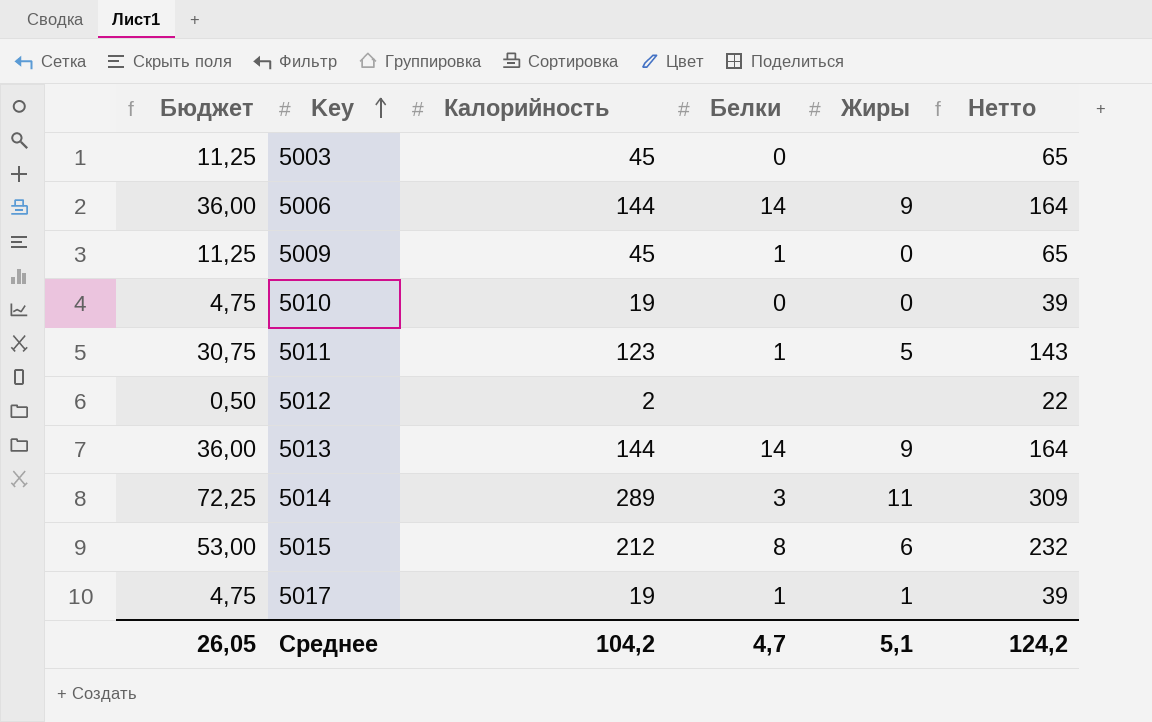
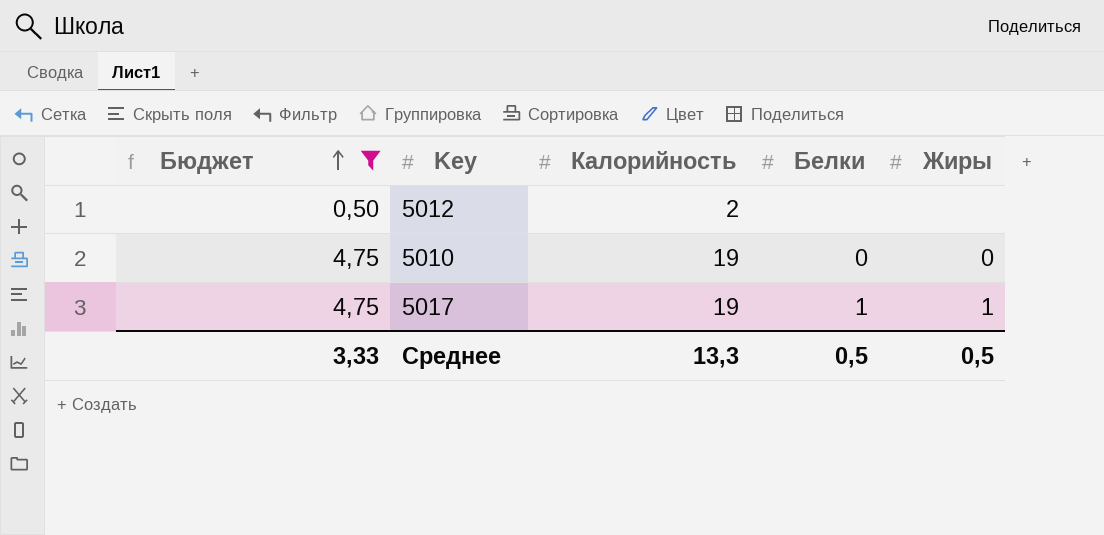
filter: none -> Бюджет <= 4,75
row order: Key ascending -> Бюджет ascending
column Нетто | formula: [Калорийность] + 20 -> none
Среднее | Бюджет: 26,05 -> 3,33
Среднее | Калорийность: 104,2 -> 13,3
Среднее | Белки: 4,7 -> 0,5
Среднее | Жиры: 5,1 -> 0,5

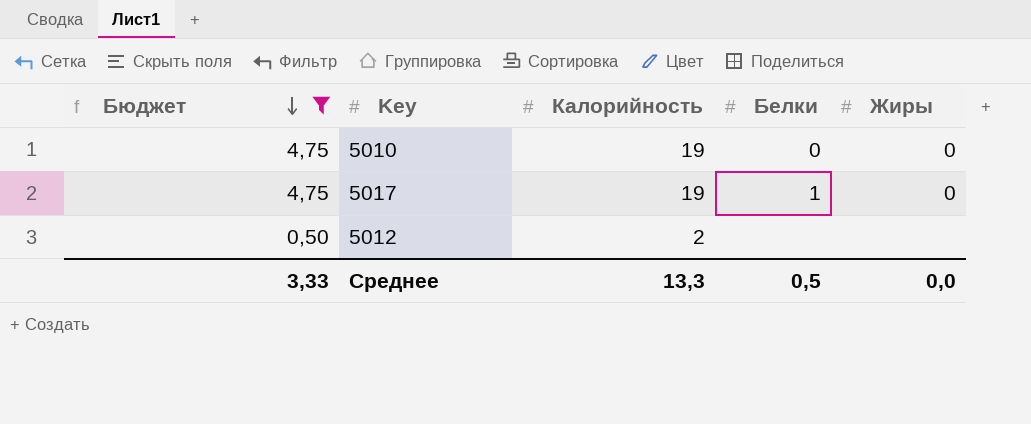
row order: Бюджет ascending -> Бюджет descending
5017 | Жиры: 1 -> 0
Среднее | Жиры: 0,5 -> 0,0

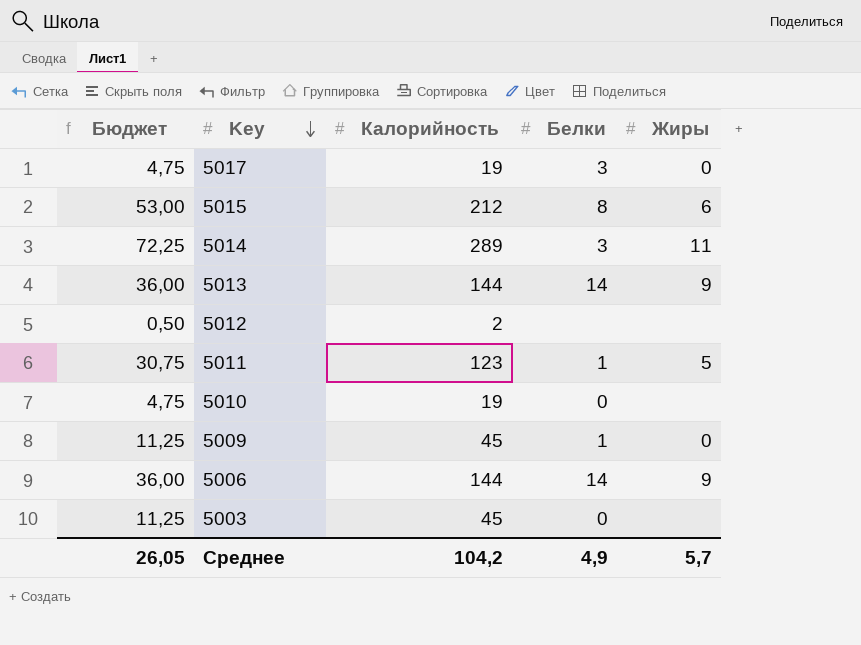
filter: Бюджет <= 4,75 -> none
row order: Бюджет descending -> Key descending
5017 | Белки: 1 -> 3
5010 | Жиры: 0 -> none
Среднее | Бюджет: 3,33 -> 26,05
Среднее | Калорийность: 13,3 -> 104,2
Среднее | Белки: 0,5 -> 4,9
Среднее | Жиры: 0,0 -> 5,7

